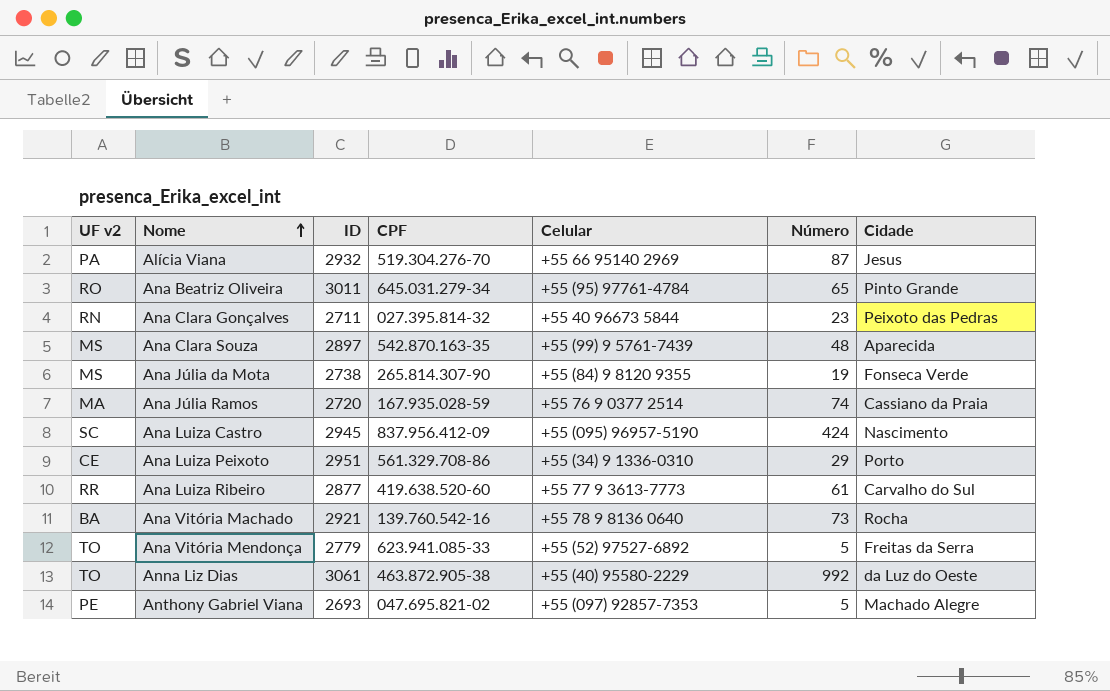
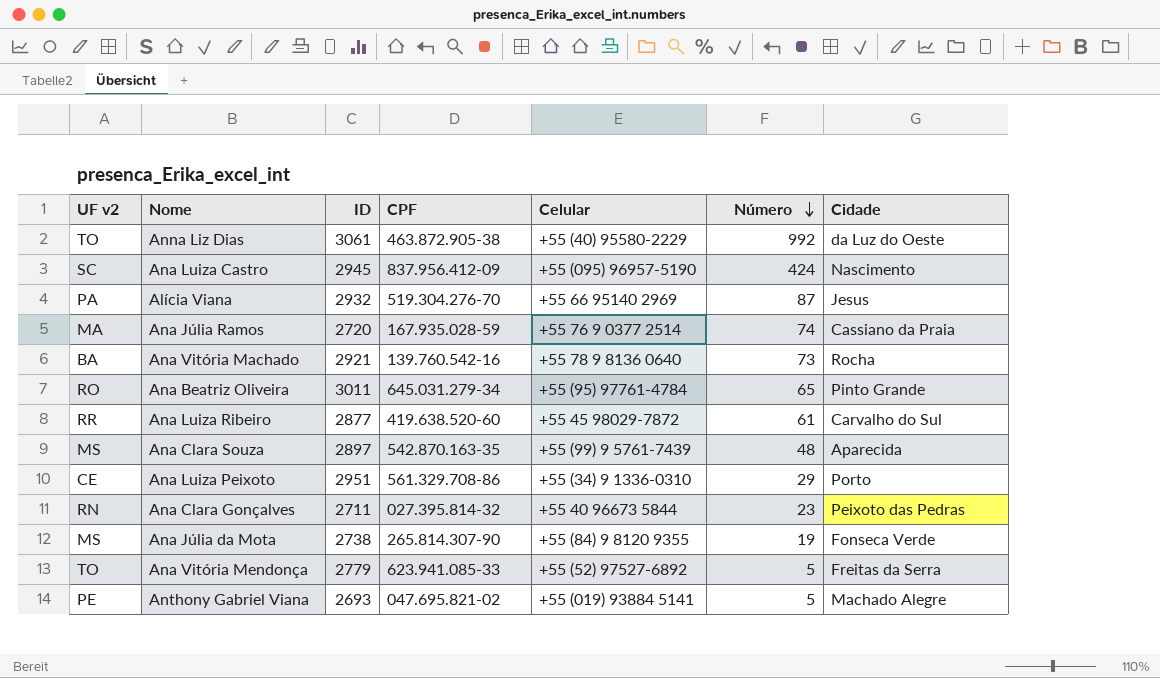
row order: Nome ascending -> Número descending
Ana Luiza Ribeiro | Celular: +55 77 9 3613-7773 -> +55 45 98029-7872
Anthony Gabriel Viana | Celular: +55 (097) 92857-7353 -> +55 (019) 93884 5141

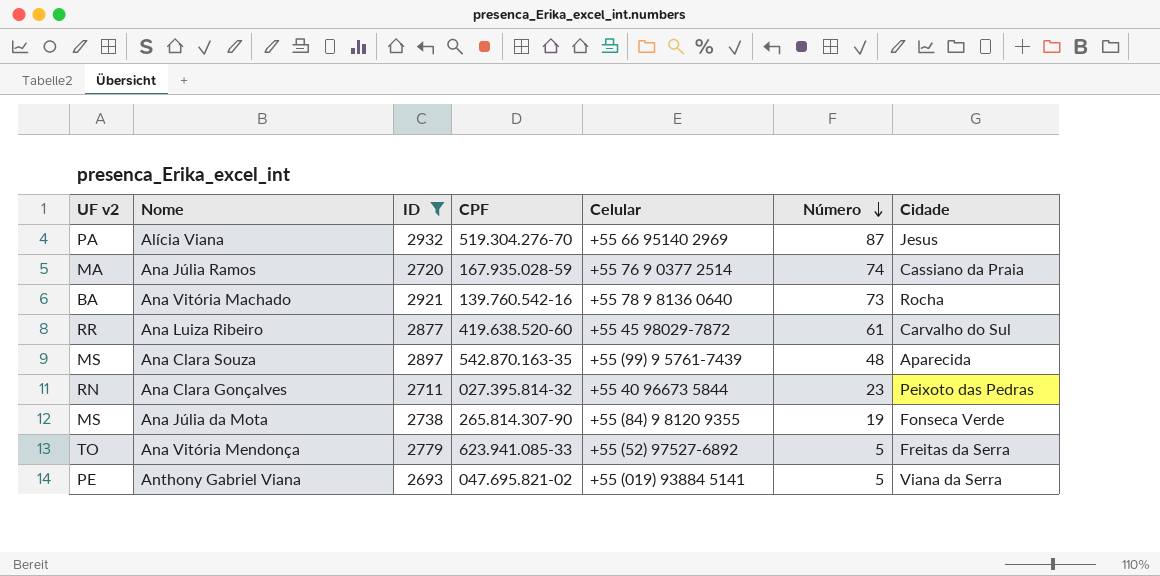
filter: none -> ID <= 2932
Anthony Gabriel Viana | Cidade: Machado Alegre -> Viana da Serra

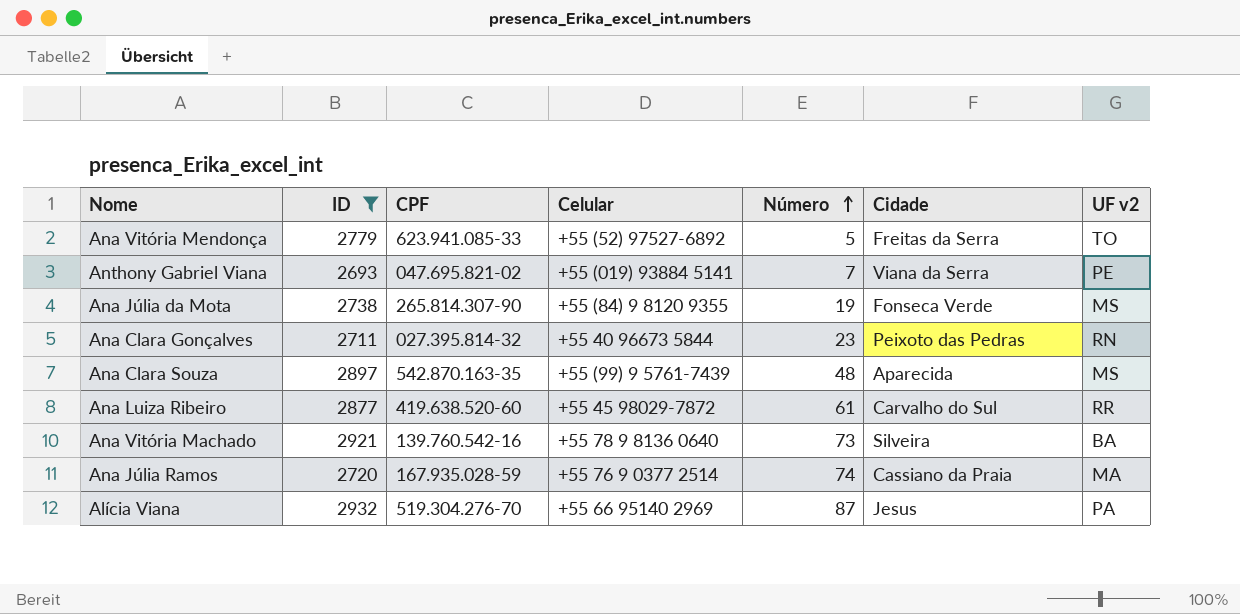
row order: Número descending -> Número ascending
column UF v2 | position: 1 -> 7
Anthony Gabriel Viana | Número: 5 -> 7
Ana Vitória Machado | Cidade: Rocha -> Silveira

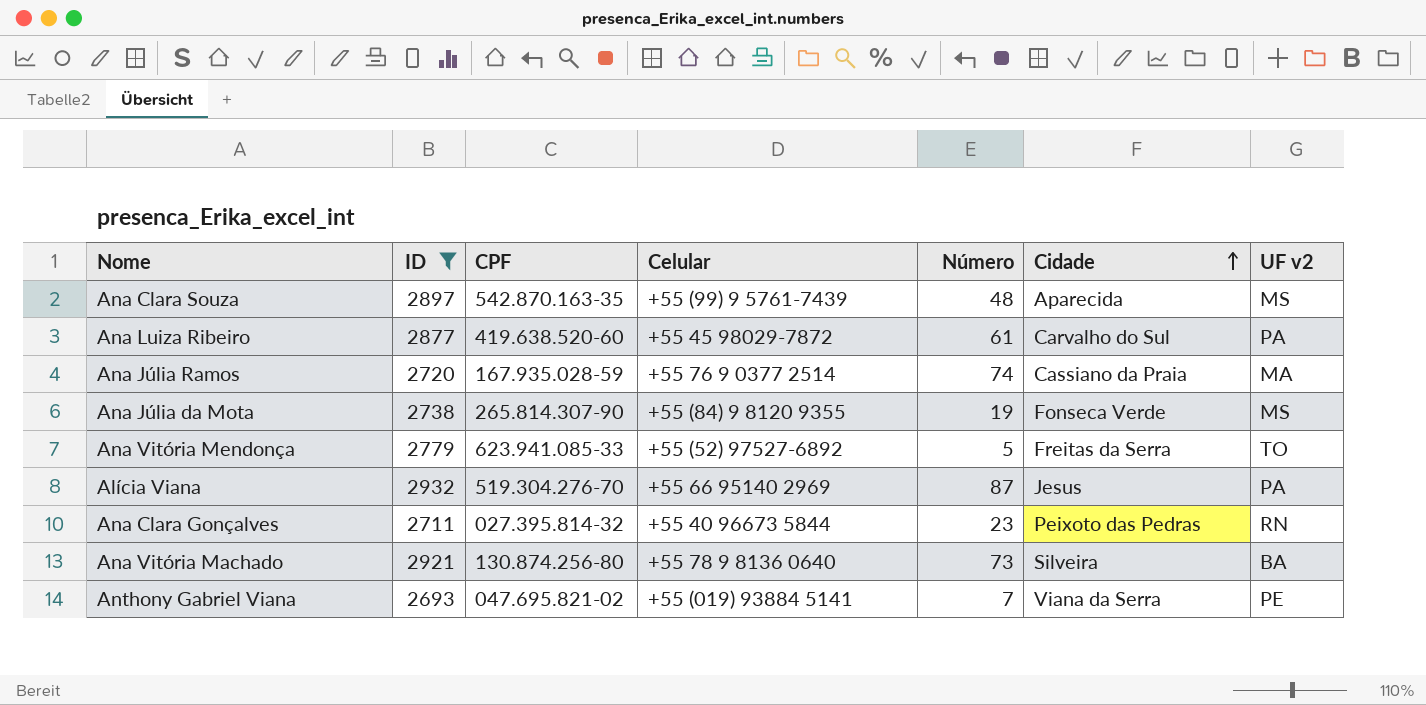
row order: Número ascending -> Cidade ascending
Ana Luiza Ribeiro | UF v2: RR -> PA
Ana Vitória Machado | CPF: 139.760.542-16 -> 130.874.256-80

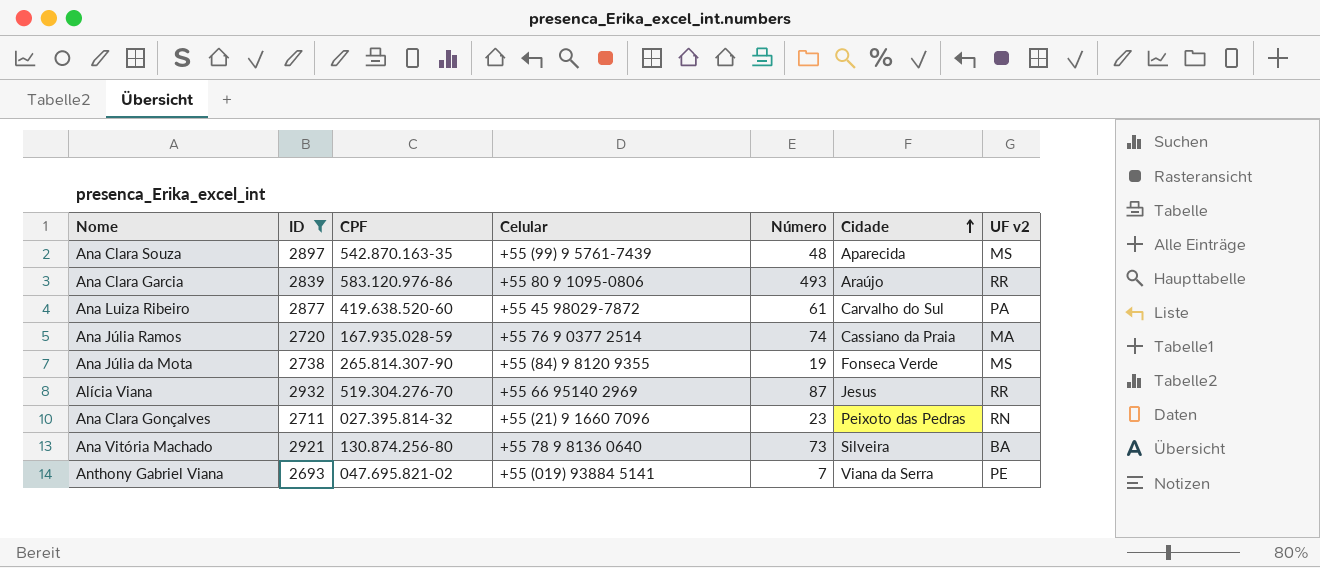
row Ana Vitória Mendonça: 2779 | 623.941.085-33 | +55 (52) 97527-6892 | 5 | Freitas da Serra | TO -> none
row Ana Clara Garcia: none -> 2839 | 583.120.976-86 | +55 80 9 1095-0806 | 493 | Araújo | RR
Alícia Viana | UF v2: PA -> RR
Ana Clara Gonçalves | Celular: +55 40 96673 5844 -> +55 (21) 9 1660 7096

